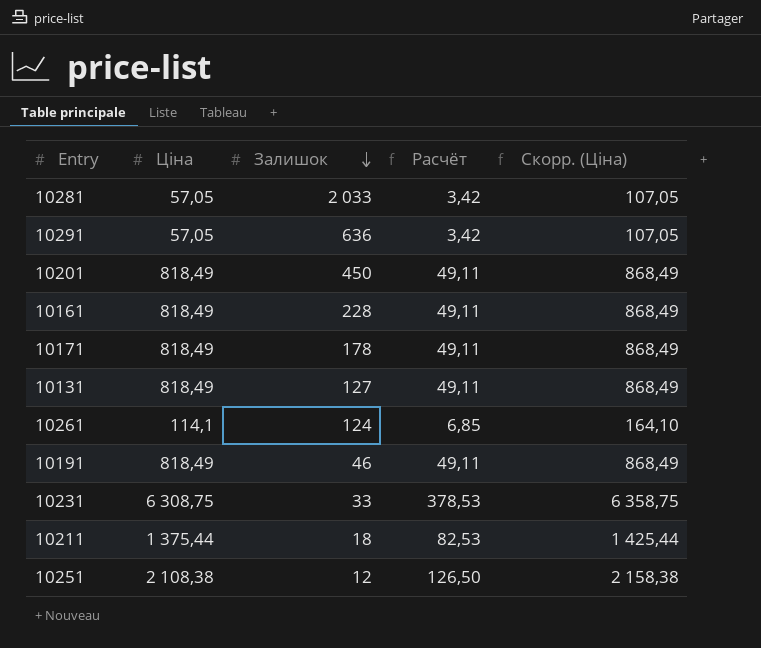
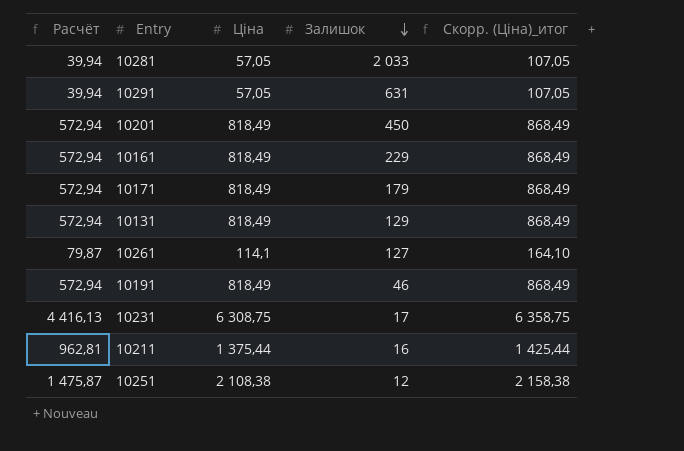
column Расчёт | formula: [Ціна] * 0,06 -> [Ціна] * 0,7
column Расчёт | position: 4 -> 1
column name: Скорр. (Ціна) -> Скорр. (Ціна)_итог
10291 | Залишок: 636 -> 631
10161 | Залишок: 228 -> 229
10171 | Залишок: 178 -> 179
10131 | Залишок: 127 -> 129
10261 | Залишок: 124 -> 127
10231 | Залишок: 33 -> 17
10211 | Залишок: 18 -> 16

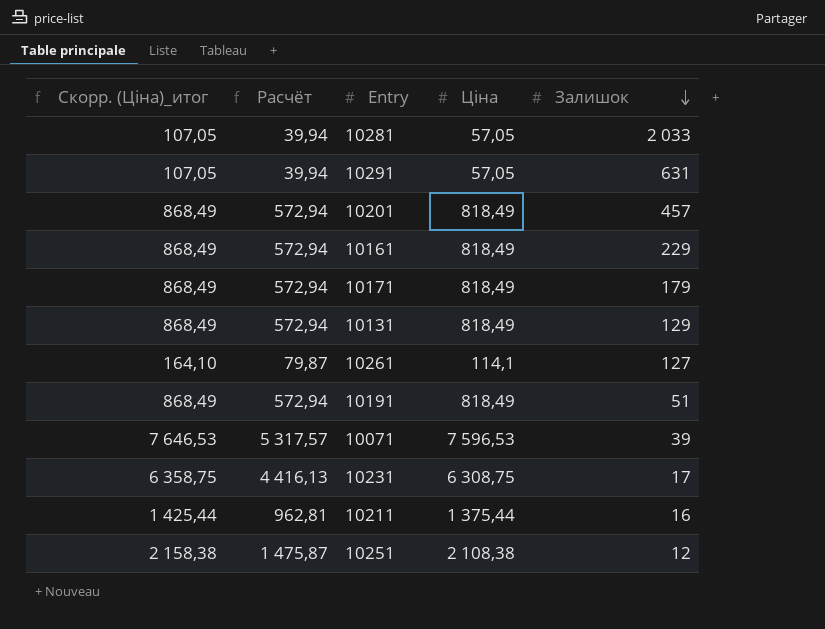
column Скорр. (Ціна)_итог | position: 5 -> 1
10201 | Залишок: 450 -> 457
10191 | Залишок: 46 -> 51
row 10071: none -> 7 646,53 | 5 317,57 | 7 596,53 | 39

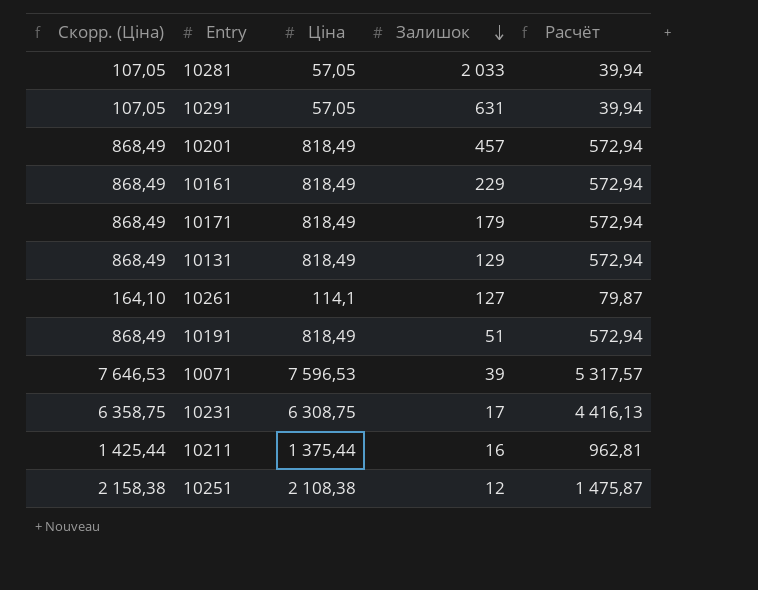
column name: Скорр. (Ціна)_итог -> Скорр. (Ціна)
column Расчёт | position: 2 -> 5

